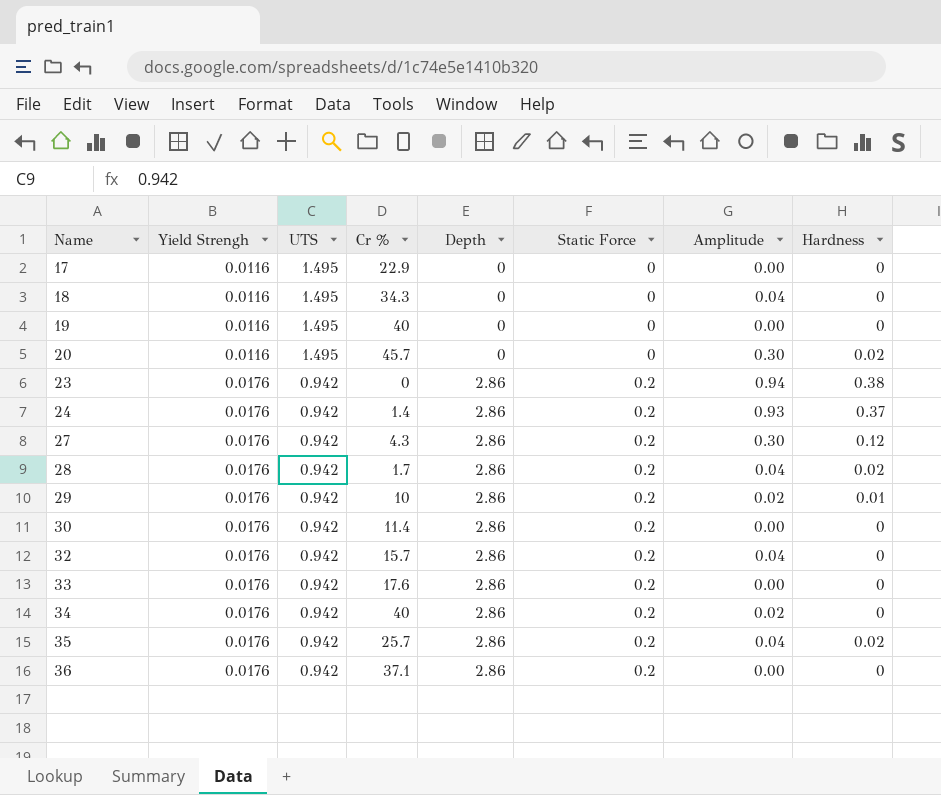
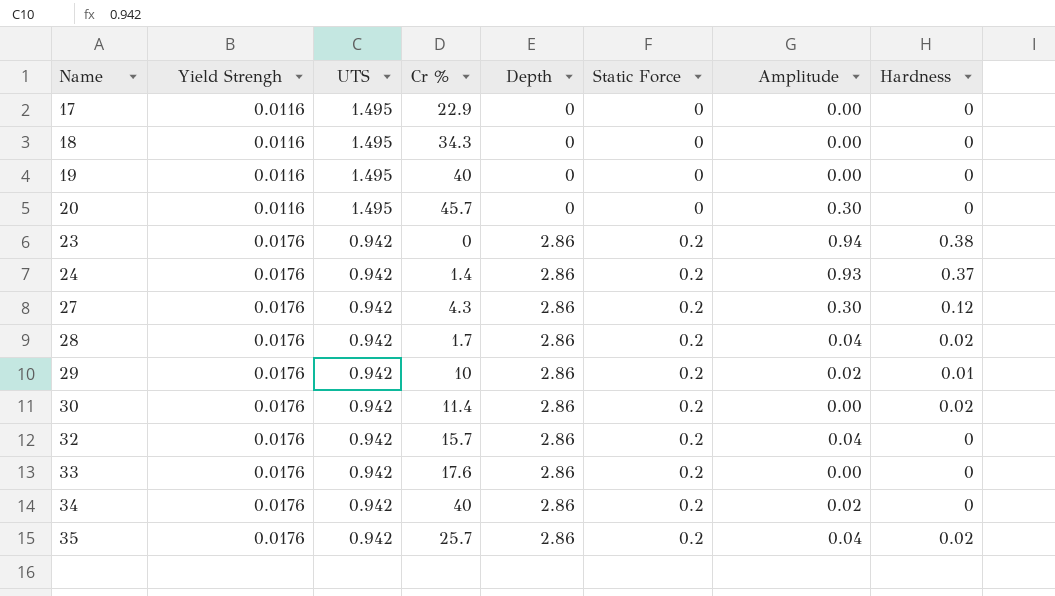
row 36: 0.0176 | 0.942 | 37.1 | 2.86 | 0.2 | 0.00 | 0 -> none
18 | Amplitude: 0.04 -> 0.00
20 | Hardness: 0.02 -> 0
30 | Hardness: 0 -> 0.02

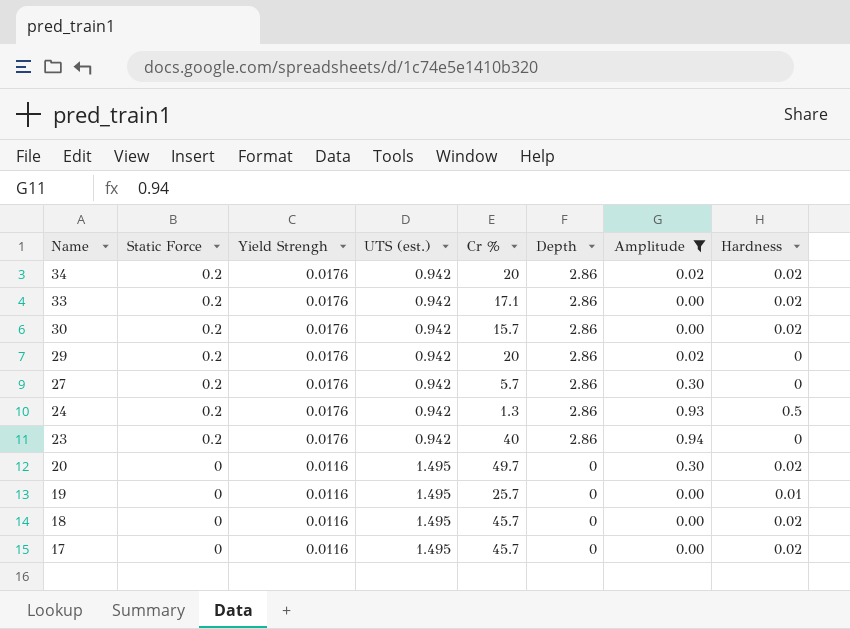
filter: none -> Amplitude != 0.04
row order: Name ascending -> Name descending
column Static Force | position: 6 -> 2
column name: UTS -> UTS (est.)
34 | Cr %: 40 -> 20
34 | Hardness: 0 -> 0.02
33 | Cr %: 17.6 -> 17.1
33 | Hardness: 0 -> 0.02
30 | Cr %: 11.4 -> 15.7
29 | Cr %: 10 -> 20
29 | Hardness: 0.01 -> 0
27 | Cr %: 4.3 -> 5.7
27 | Hardness: 0.12 -> 0
24 | Cr %: 1.4 -> 1.3
24 | Hardness: 0.37 -> 0.5
23 | Cr %: 0 -> 40
23 | Hardness: 0.38 -> 0
20 | Cr %: 45.7 -> 49.7
20 | Hardness: 0 -> 0.02
19 | Cr %: 40 -> 25.7
19 | Hardness: 0 -> 0.01
18 | Cr %: 34.3 -> 45.7
18 | Hardness: 0 -> 0.02
17 | Cr %: 22.9 -> 45.7
17 | Hardness: 0 -> 0.02

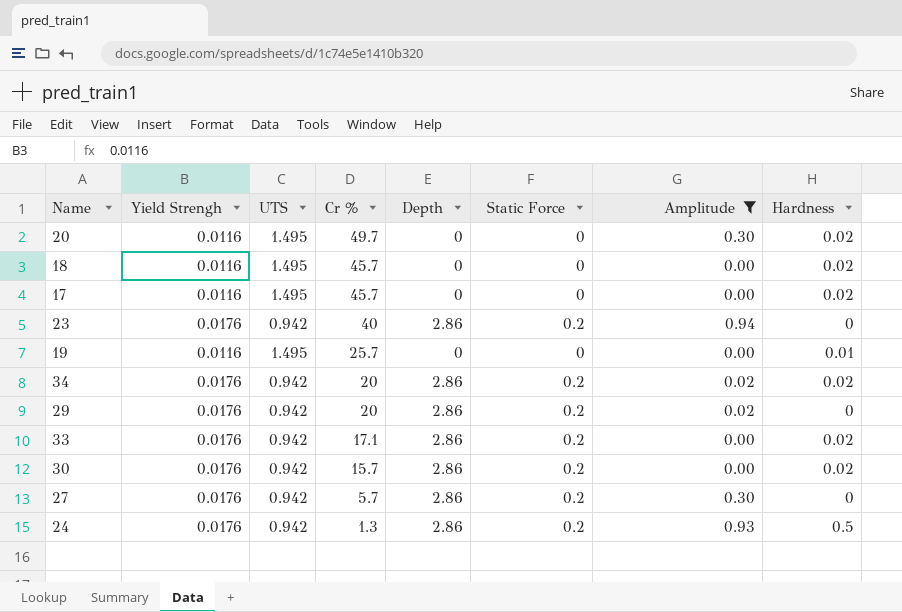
row order: Name descending -> Cr % descending
column name: UTS (est.) -> UTS
column Static Force | position: 2 -> 6

